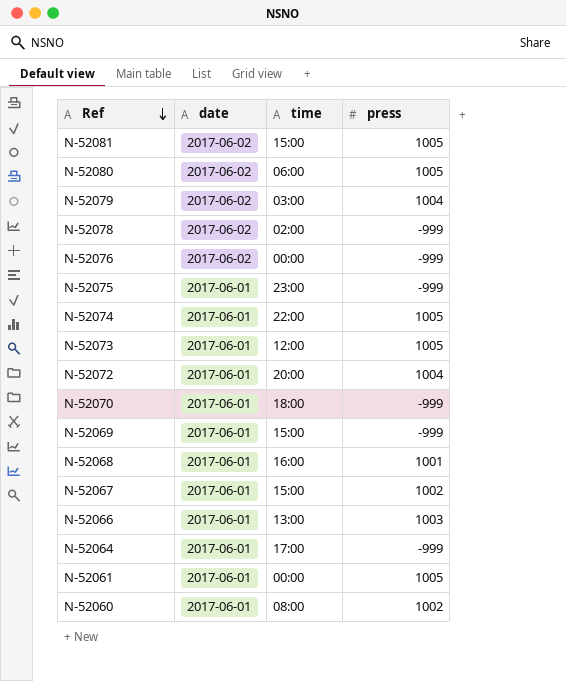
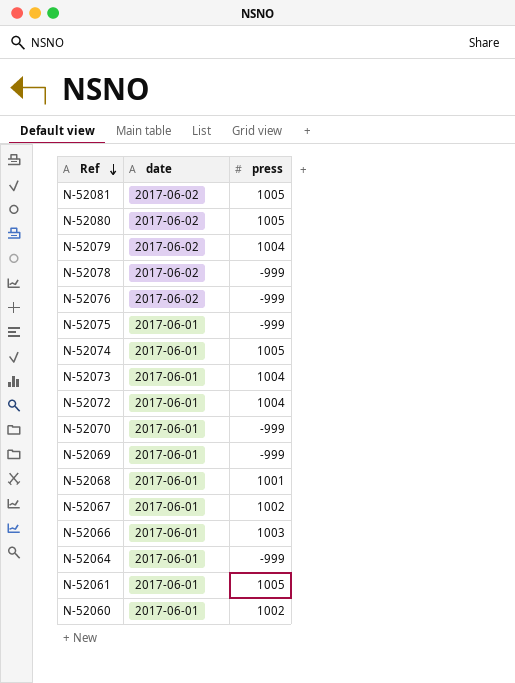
column time | position: 3 -> none
N-52073 | press: 1005 -> 1004

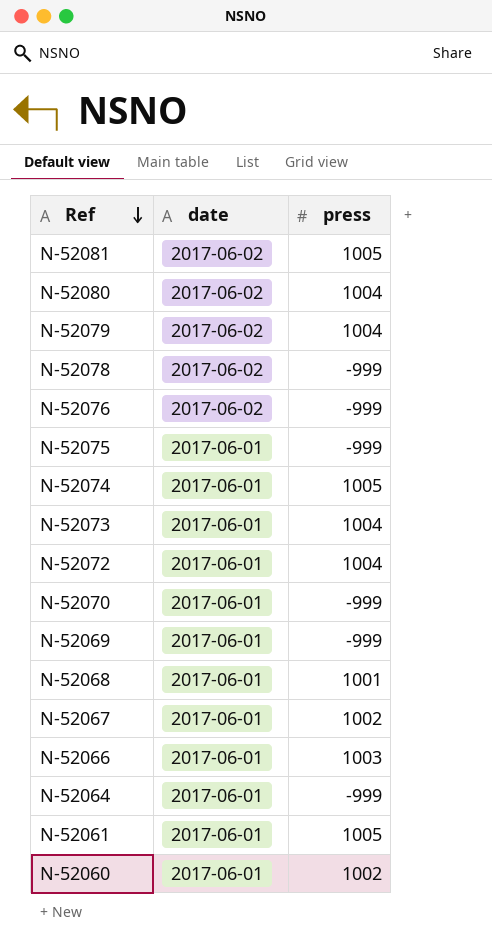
N-52080 | press: 1005 -> 1004

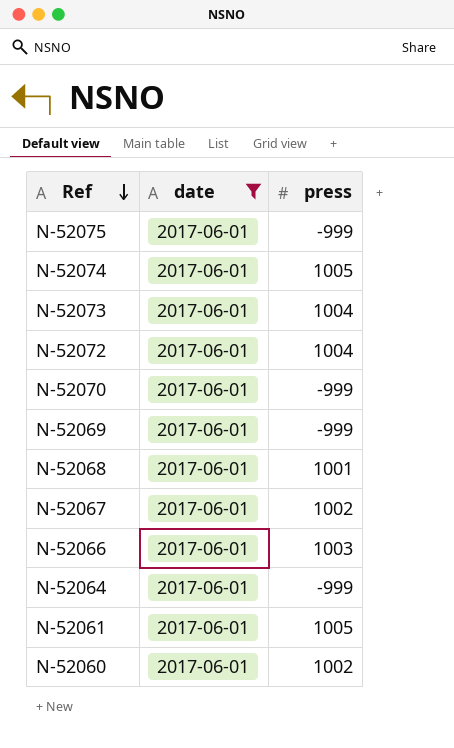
filter: none -> date = 2017-06-01

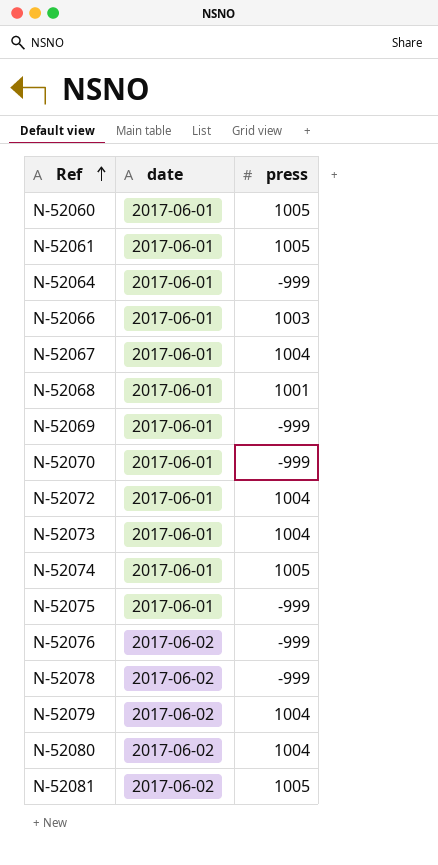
filter: date = 2017-06-01 -> none
row order: Ref descending -> Ref ascending
N-52060 | press: 1002 -> 1005
N-52067 | press: 1002 -> 1004

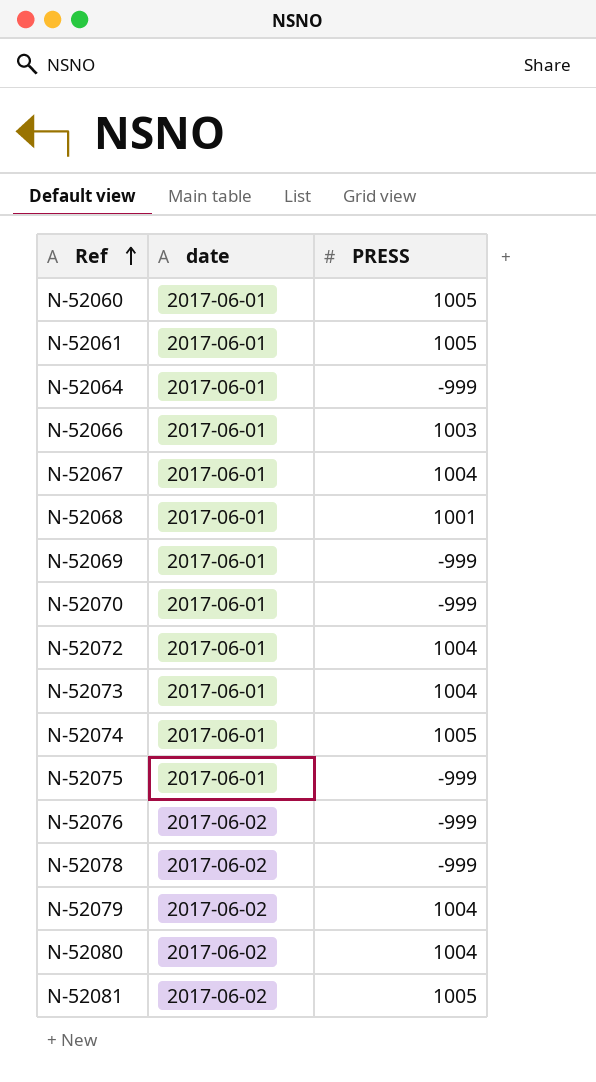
column name: press -> PRESS

